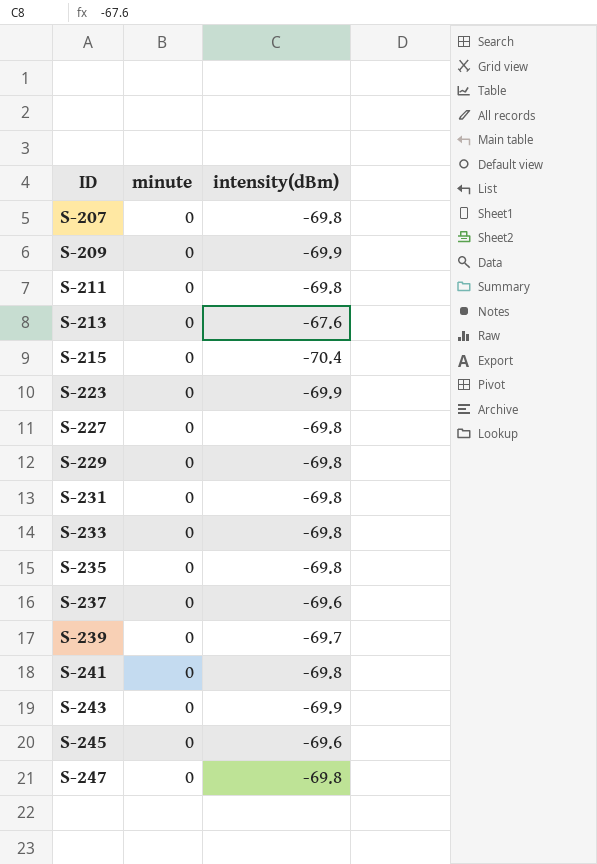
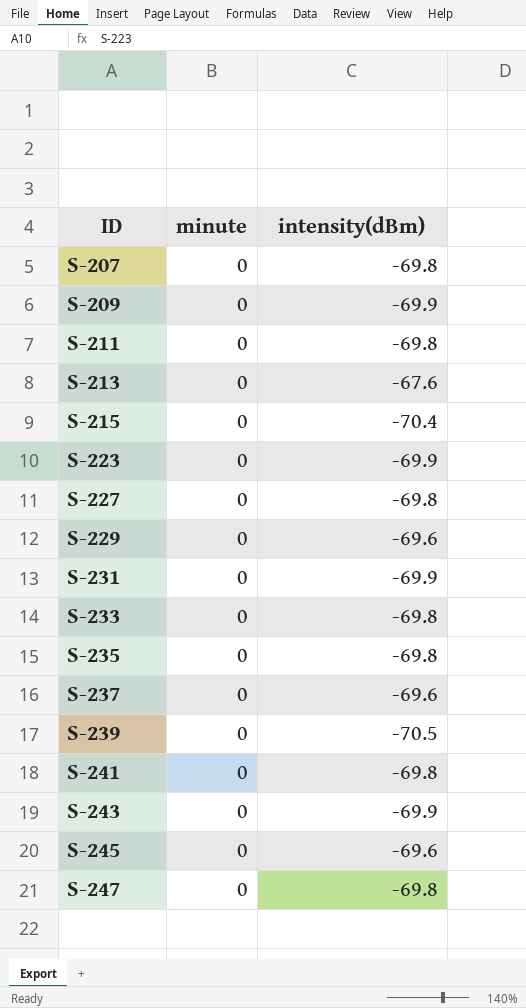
S-229 | intensity(dBm): -69.8 -> -69.6
S-231 | intensity(dBm): -69.8 -> -69.9
S-239 | intensity(dBm): -69.7 -> -70.5

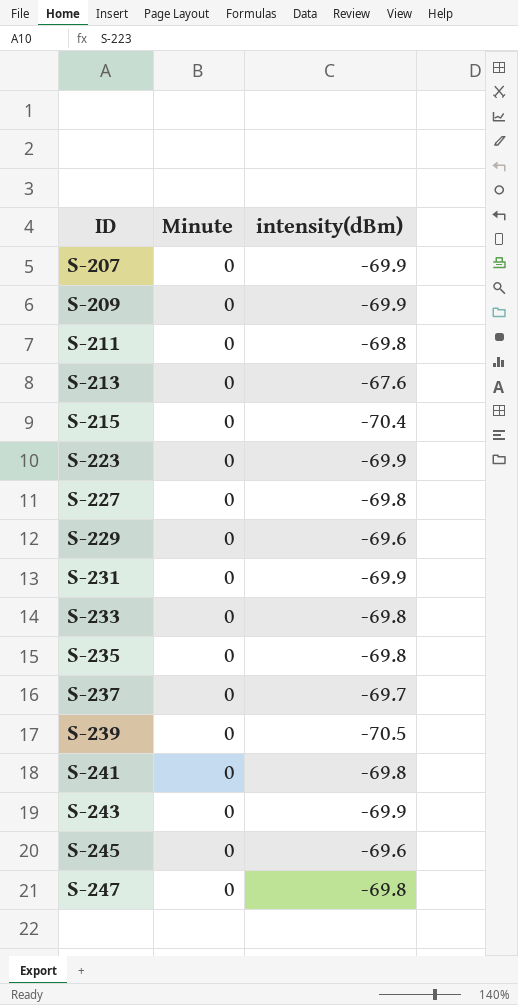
column name: minute -> Minute
S-207 | intensity(dBm): -69.8 -> -69.9
S-237 | intensity(dBm): -69.6 -> -69.7

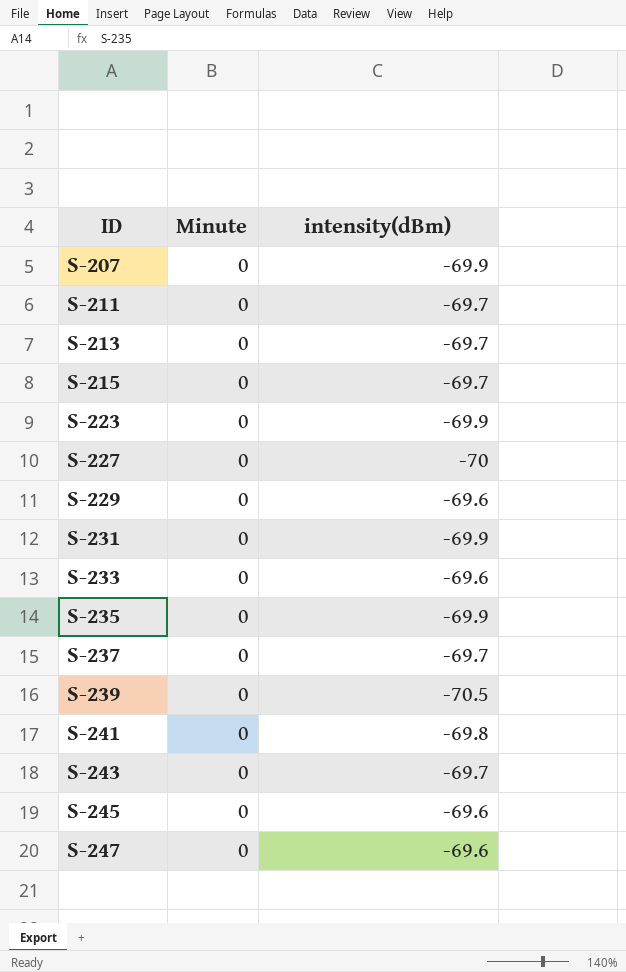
row S-209: 0 | -69.9 -> none
S-211 | intensity(dBm): -69.8 -> -69.7
S-213 | intensity(dBm): -67.6 -> -69.7
S-215 | intensity(dBm): -70.4 -> -69.7
S-227 | intensity(dBm): -69.8 -> -70
S-233 | intensity(dBm): -69.8 -> -69.6
S-235 | intensity(dBm): -69.8 -> -69.9
S-243 | intensity(dBm): -69.9 -> -69.7
S-247 | intensity(dBm): -69.8 -> -69.6

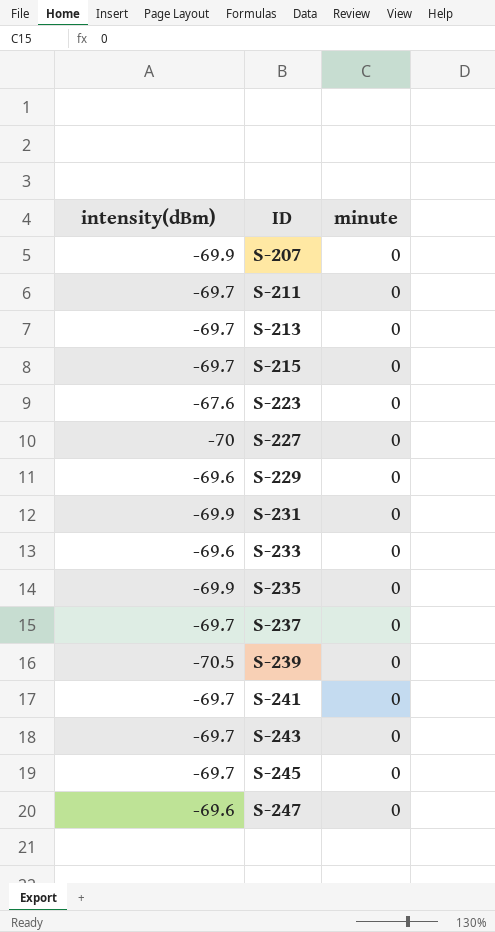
column intensity(dBm) | position: 3 -> 1
column name: Minute -> minute
S-223 | intensity(dBm): -69.9 -> -67.6
S-241 | intensity(dBm): -69.8 -> -69.7
S-245 | intensity(dBm): -69.6 -> -69.7

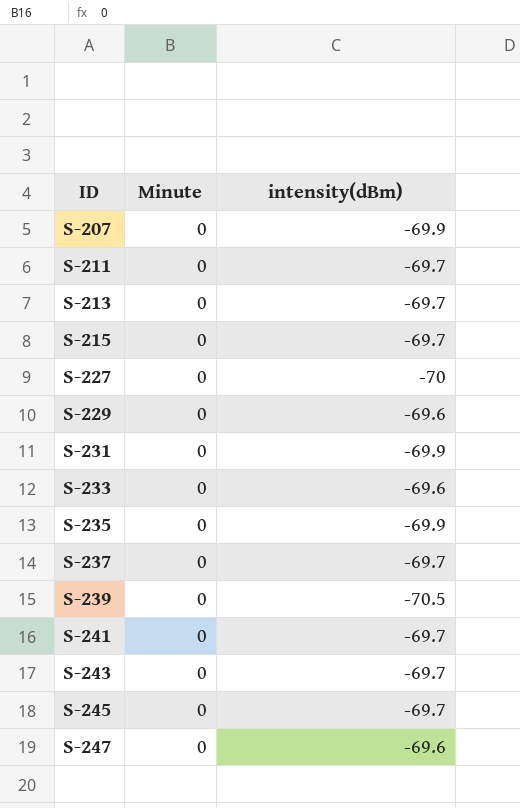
column name: minute -> Minute
column intensity(dBm) | position: 1 -> 3
row S-223: -67.6 | 0 -> none

